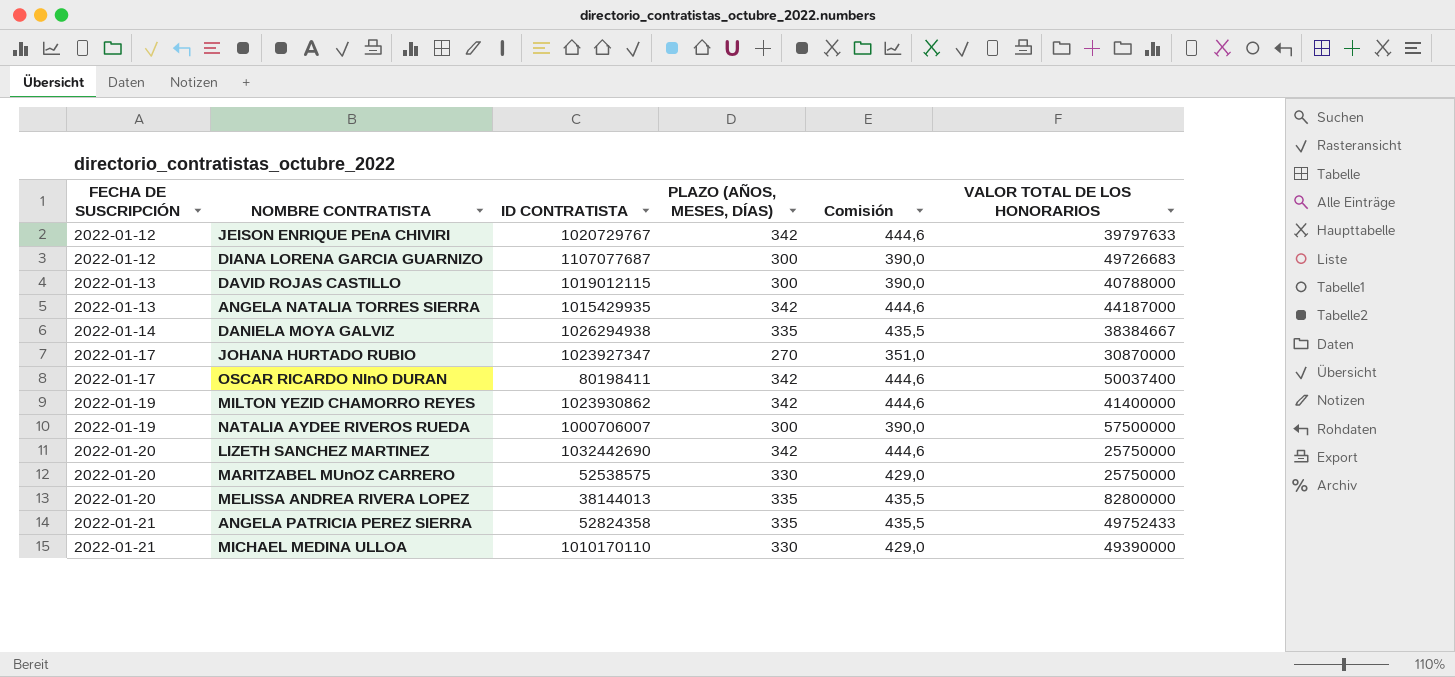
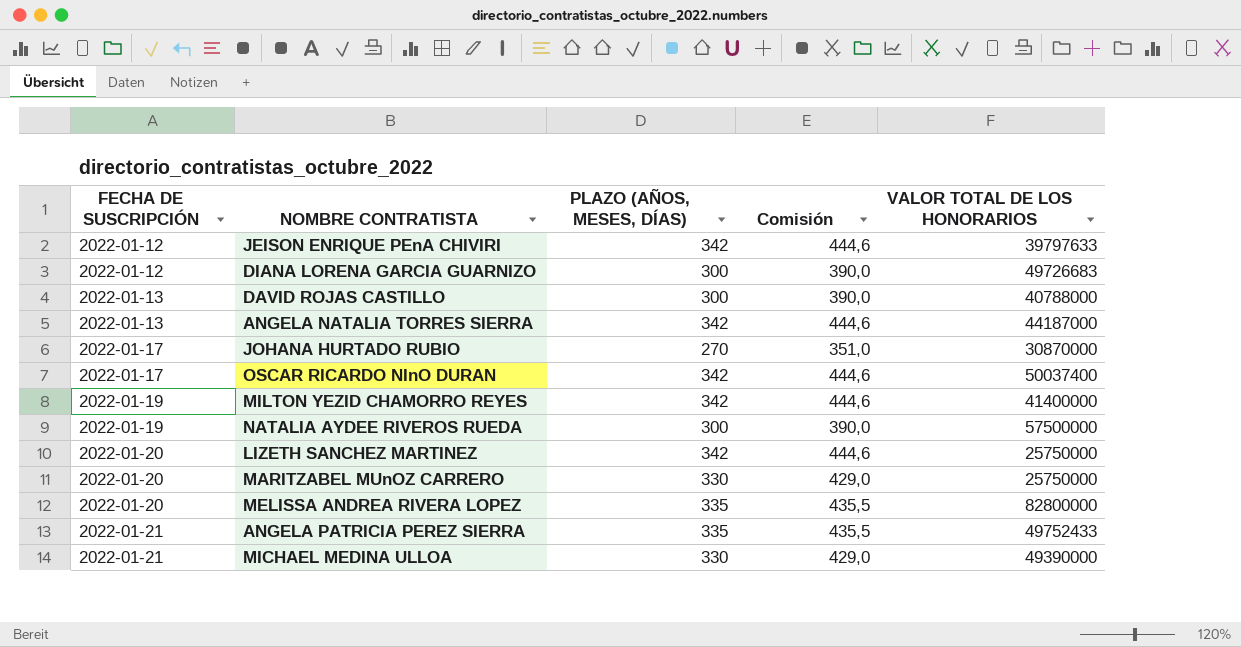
column ID CONTRATISTA | position: 3 -> none
row DANIELA MOYA GALVIZ: 2022-01-14 | 1026294938 | 335 | 435,5 | 38384667 -> none

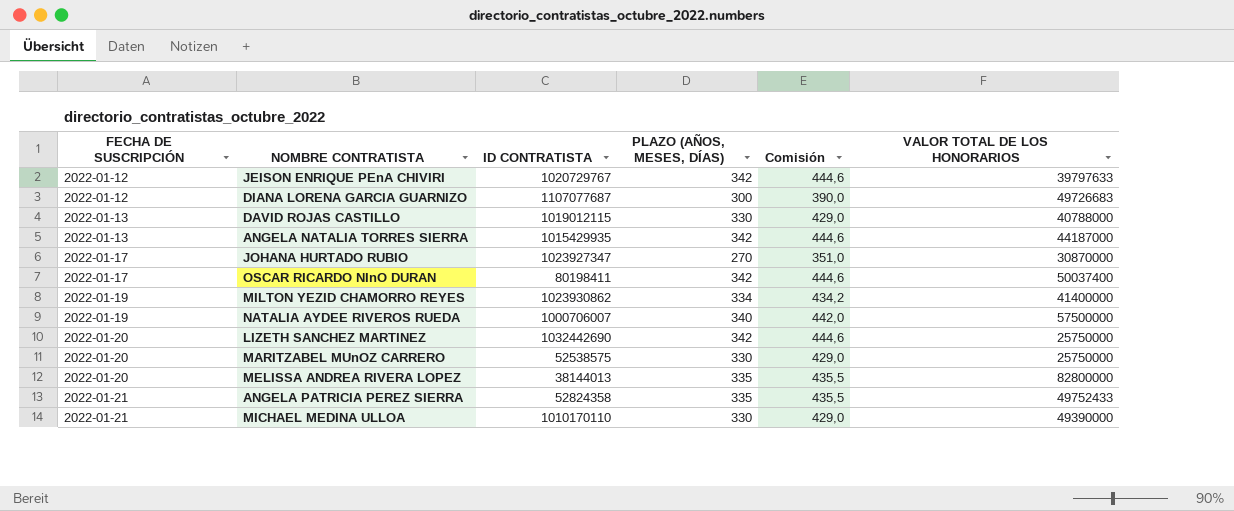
column ID CONTRATISTA | position: none -> 3
DAVID ROJAS CASTILLO | PLAZO (AÑOS, MESES, DÍAS): 300 -> 330
DAVID ROJAS CASTILLO | Comisión: 390,0 -> 429,0
MILTON YEZID CHAMORRO REYES | PLAZO (AÑOS, MESES, DÍAS): 342 -> 334
MILTON YEZID CHAMORRO REYES | Comisión: 444,6 -> 434,2
NATALIA AYDEE RIVEROS RUEDA | PLAZO (AÑOS, MESES, DÍAS): 300 -> 340
NATALIA AYDEE RIVEROS RUEDA | Comisión: 390,0 -> 442,0

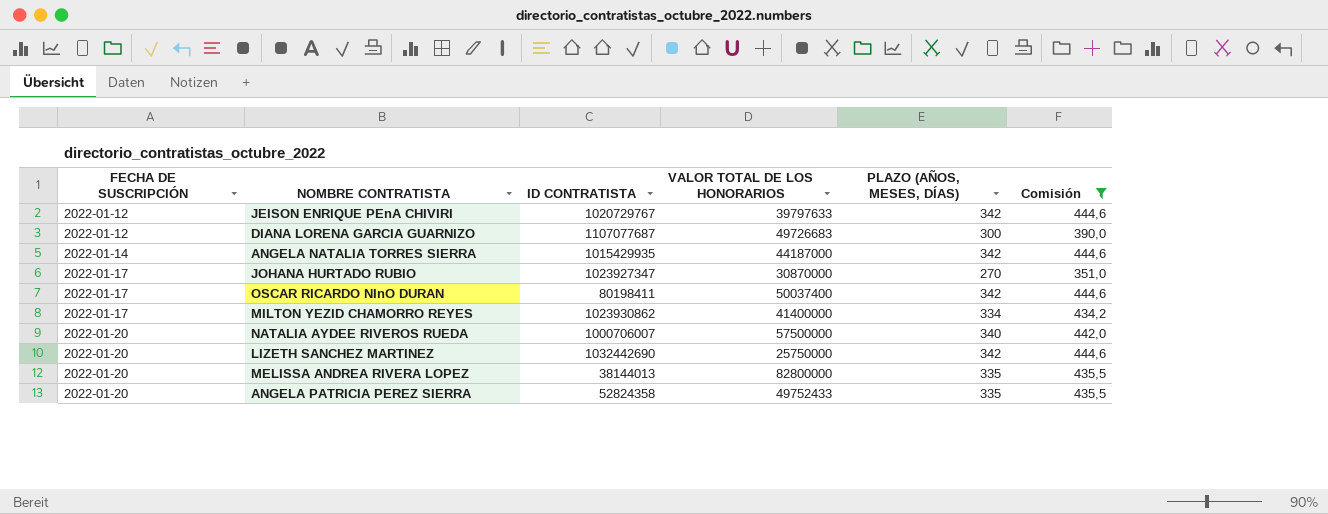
filter: none -> Comisión != 429,0
column VALOR TOTAL DE LOS HONORARIOS | position: 6 -> 4
ANGELA NATALIA TORRES SIERRA | FECHA DE SUSCRIPCIÓN: 2022-01-13 -> 2022-01-14
MILTON YEZID CHAMORRO REYES | FECHA DE SUSCRIPCIÓN: 2022-01-19 -> 2022-01-17
NATALIA AYDEE RIVEROS RUEDA | FECHA DE SUSCRIPCIÓN: 2022-01-19 -> 2022-01-20
ANGELA PATRICIA PEREZ SIERRA | FECHA DE SUSCRIPCIÓN: 2022-01-21 -> 2022-01-20

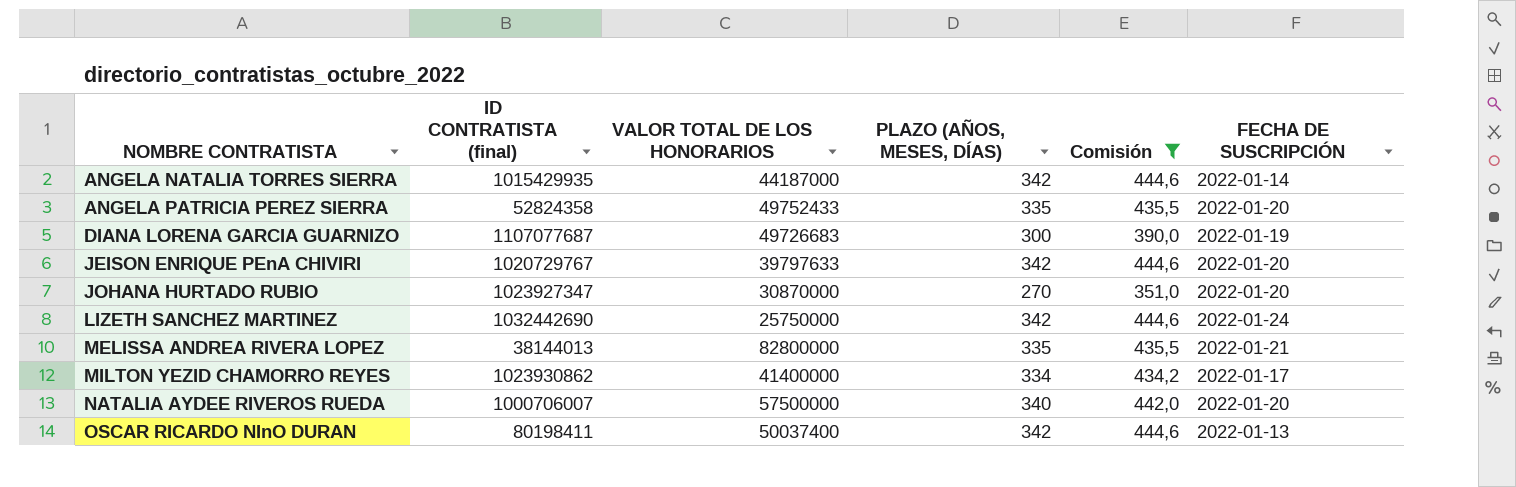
row order: FECHA DE SUSCRIPCIÓN ascending -> NOMBRE CONTRATISTA ascending
column name: ID CONTRATISTA -> ID CONTRATISTA (final)
column FECHA DE SUSCRIPCIÓN | position: 1 -> 6
DIANA LORENA GARCIA GUARNIZO | FECHA DE SUSCRIPCIÓN: 2022-01-12 -> 2022-01-19
JEISON ENRIQUE PEnA CHIVIRI | FECHA DE SUSCRIPCIÓN: 2022-01-12 -> 2022-01-20
JOHANA HURTADO RUBIO | FECHA DE SUSCRIPCIÓN: 2022-01-17 -> 2022-01-20
LIZETH SANCHEZ MARTINEZ | FECHA DE SUSCRIPCIÓN: 2022-01-20 -> 2022-01-24
MELISSA ANDREA RIVERA LOPEZ | FECHA DE SUSCRIPCIÓN: 2022-01-20 -> 2022-01-21
OSCAR RICARDO NInO DURAN | FECHA DE SUSCRIPCIÓN: 2022-01-17 -> 2022-01-13

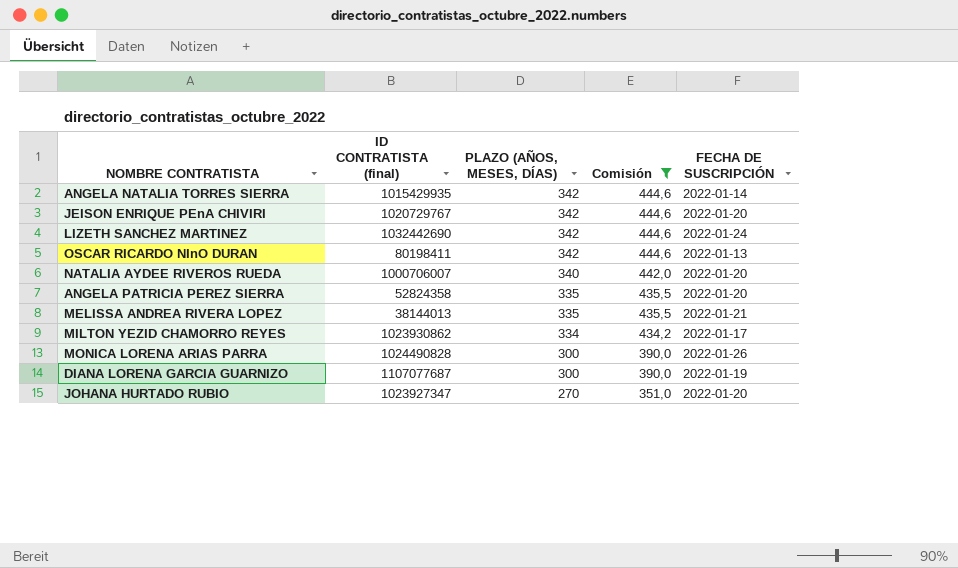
row order: NOMBRE CONTRATISTA ascending -> PLAZO (AÑOS, MESES, DÍAS) descending
column VALOR TOTAL DE LOS HONORARIOS | position: 3 -> none
row MONICA LORENA ARIAS PARRA: none -> 1024490828 | 300 | 390,0 | 2022-01-26

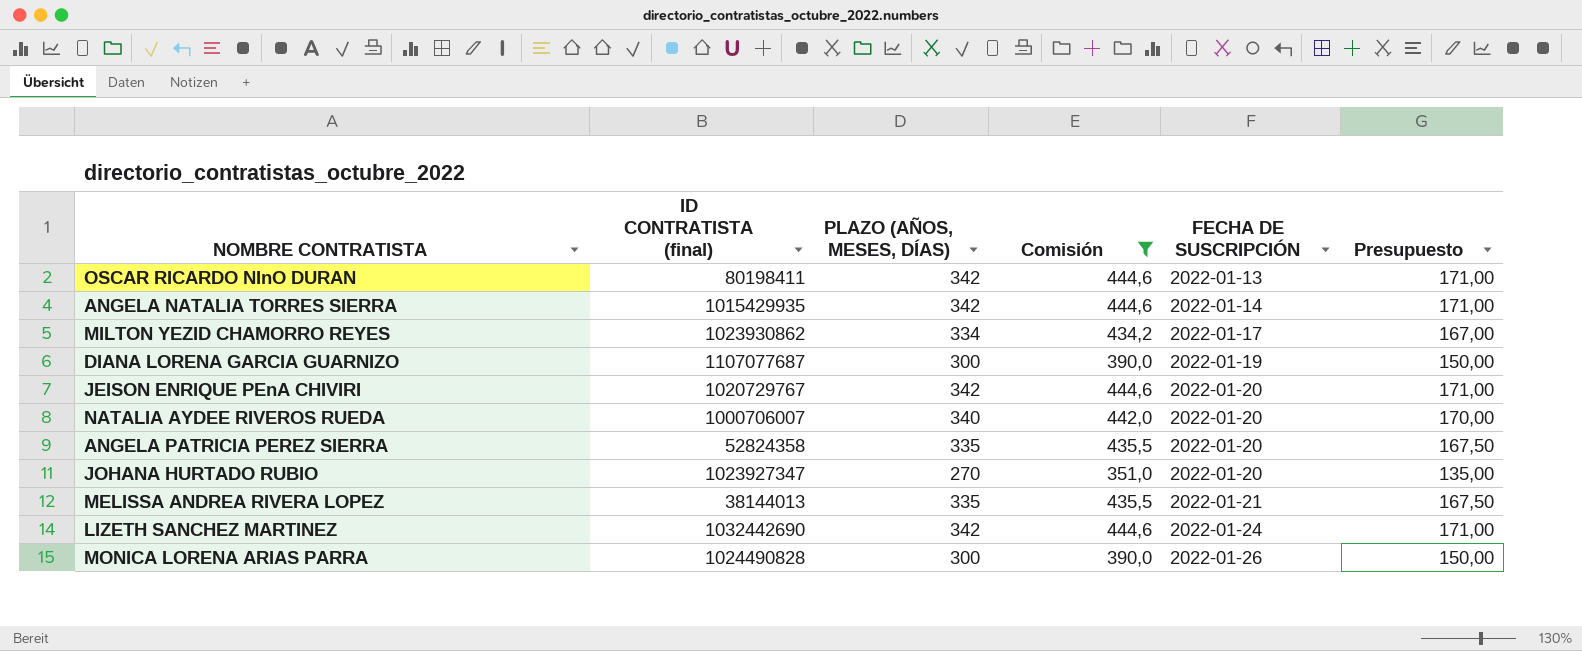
row order: PLAZO (AÑOS, MESES, DÍAS) descending -> FECHA DE SUSCRIPCIÓN ascending
column Presupuesto | formula: none -> [PLAZO (AÑOS, MESES, DÍAS)] * 0,5

